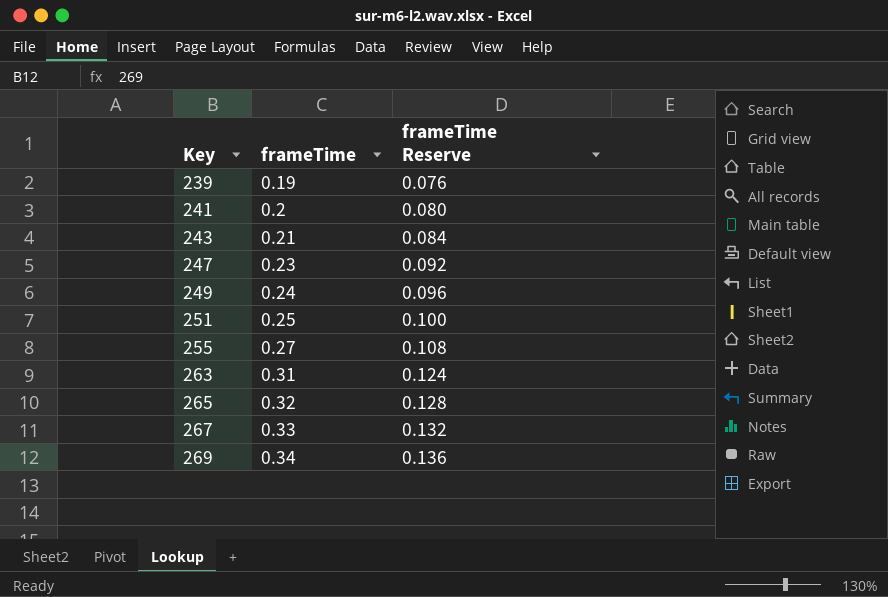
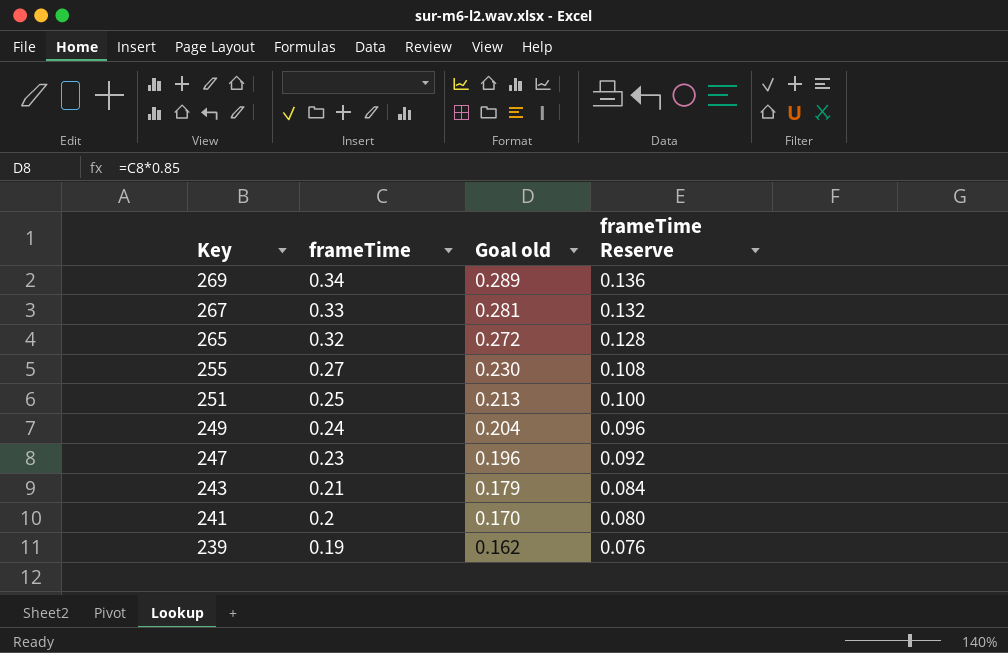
row order: Key ascending -> Key descending
column Goal old | formula: none -> [frameTime] * 0.85
row 263: 0.31 | 0.124 -> none

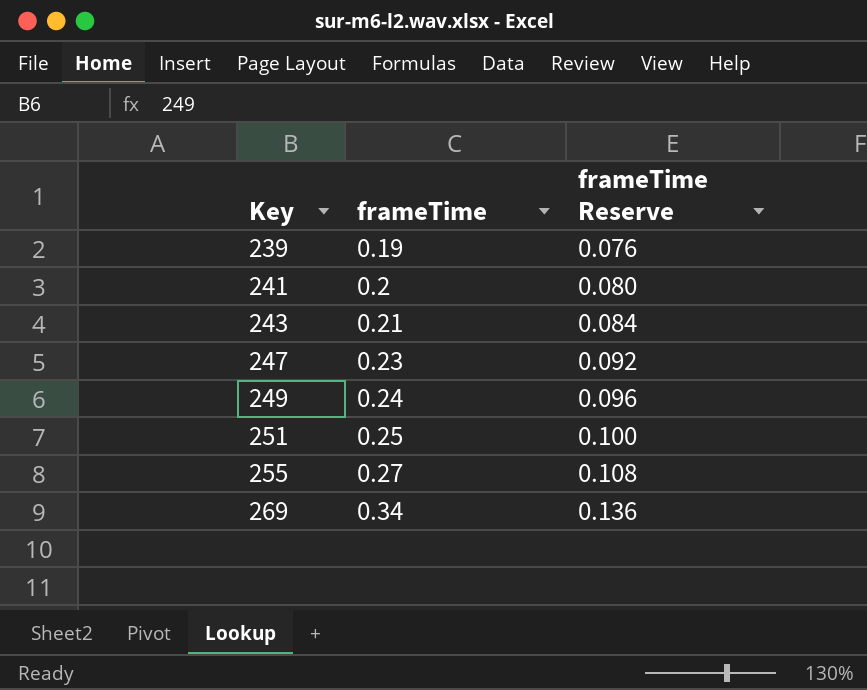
row order: Key descending -> Key ascending
column Goal old | formula: [frameTime] * 0.85 -> none
row 267: 0.33 | 0.281 | 0.132 -> none
row 265: 0.32 | 0.272 | 0.128 -> none

